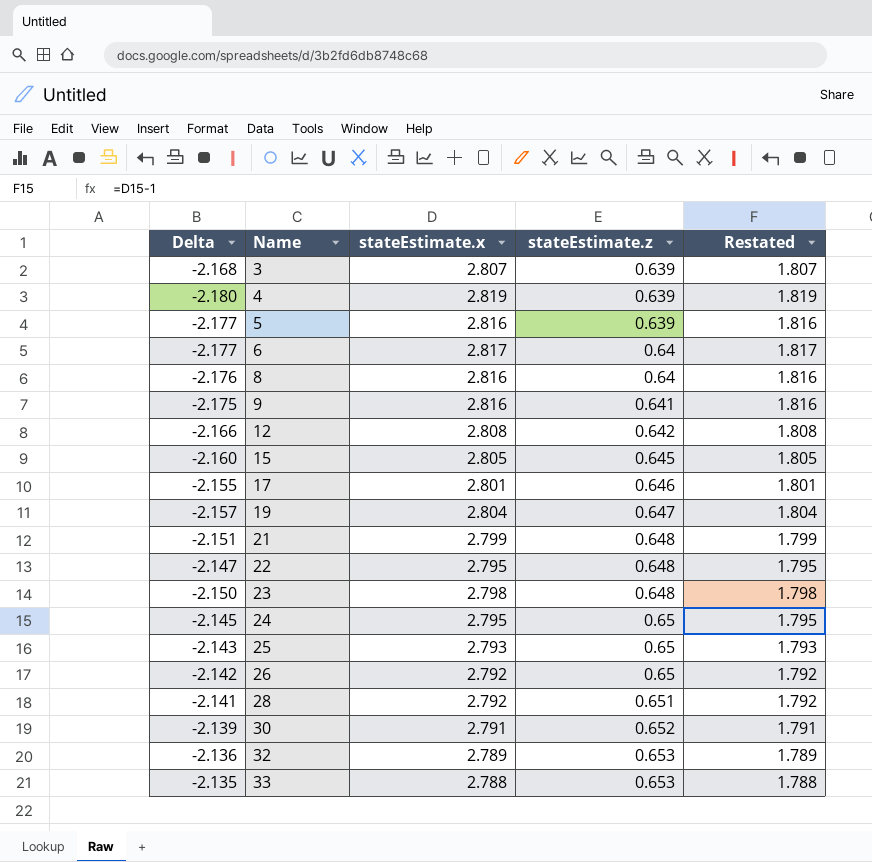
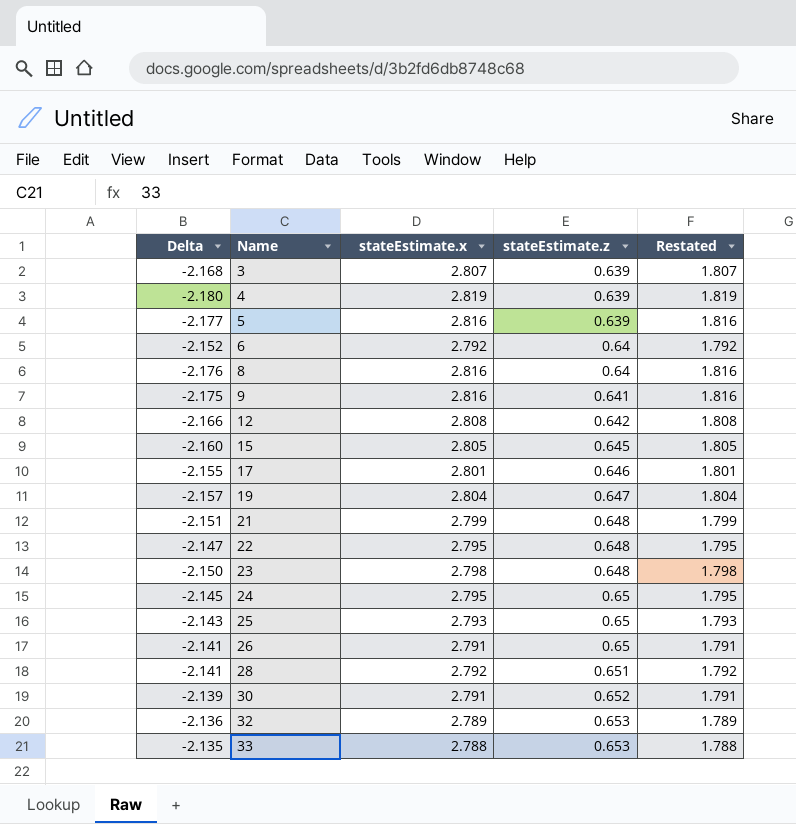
6 | Delta: -2.177 -> -2.152
6 | stateEstimate.x: 2.817 -> 2.792
6 | Restated: 1.817 -> 1.792
26 | Delta: -2.142 -> -2.141
26 | stateEstimate.x: 2.792 -> 2.791
26 | Restated: 1.792 -> 1.791

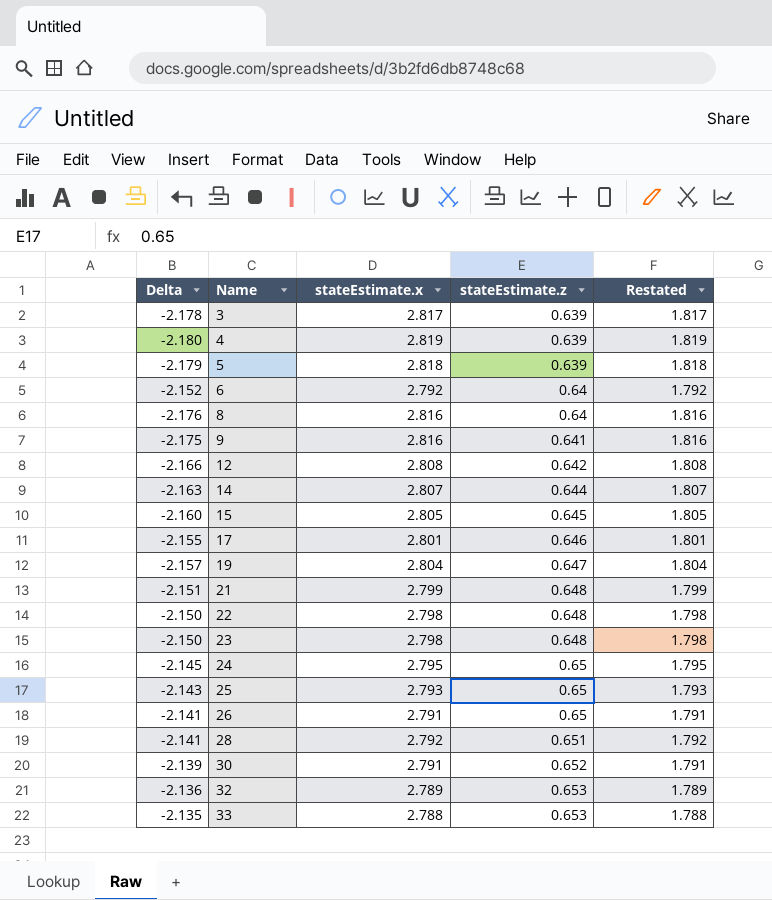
3 | Delta: -2.168 -> -2.178
3 | stateEstimate.x: 2.807 -> 2.817
3 | Restated: 1.807 -> 1.817
5 | Delta: -2.177 -> -2.179
5 | stateEstimate.x: 2.816 -> 2.818
5 | Restated: 1.816 -> 1.818
row 14: none -> -2.163 | 2.807 | 0.644 | 1.807
22 | Delta: -2.147 -> -2.150
22 | stateEstimate.x: 2.795 -> 2.798
22 | Restated: 1.795 -> 1.798

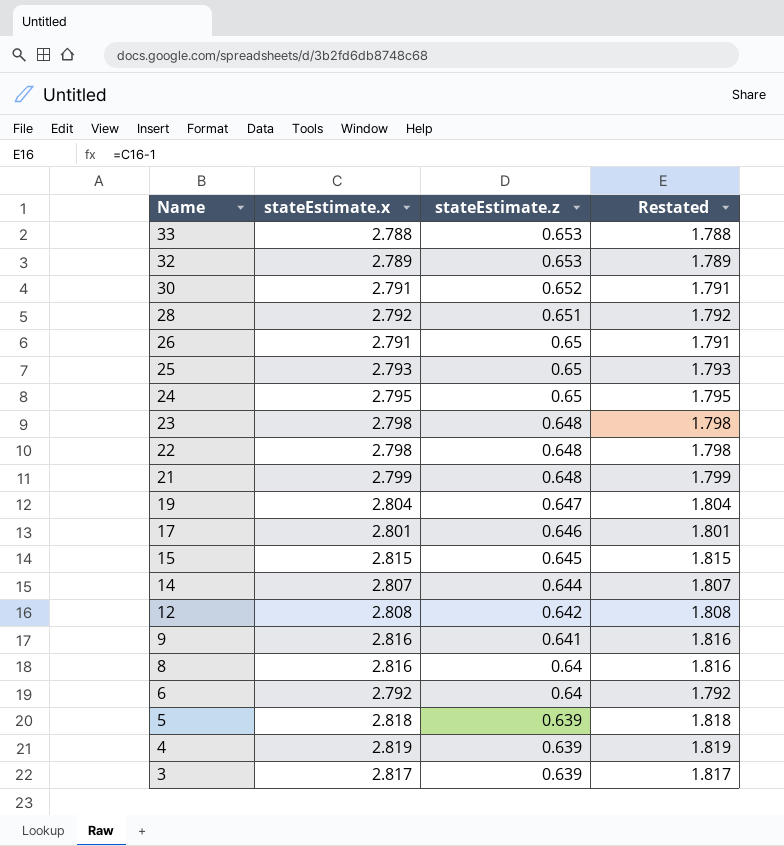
row order: Name ascending -> Name descending
column Delta | formula: [stateEstimate.z] - [stateEstimate.x] -> none
15 | stateEstimate.x: 2.805 -> 2.815
15 | Restated: 1.805 -> 1.815

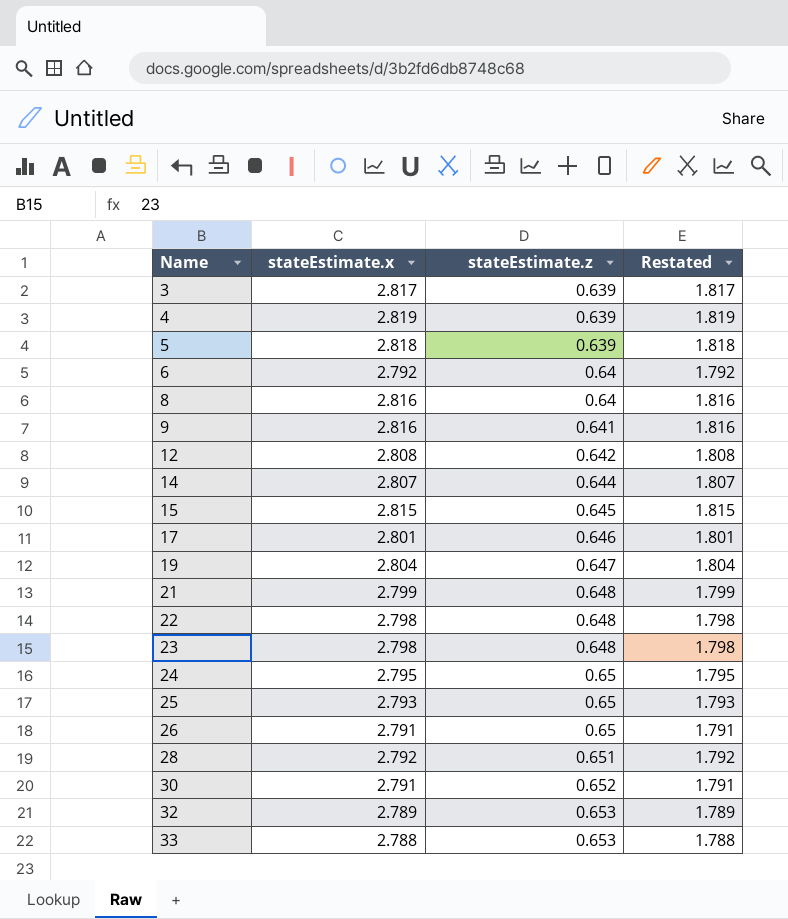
row order: Name descending -> Name ascending

